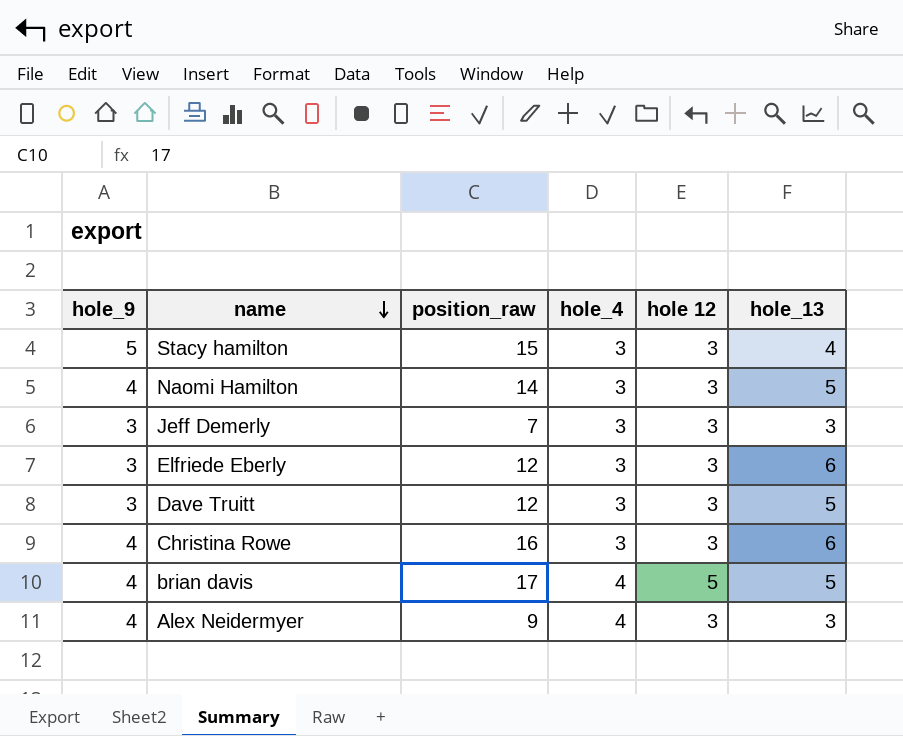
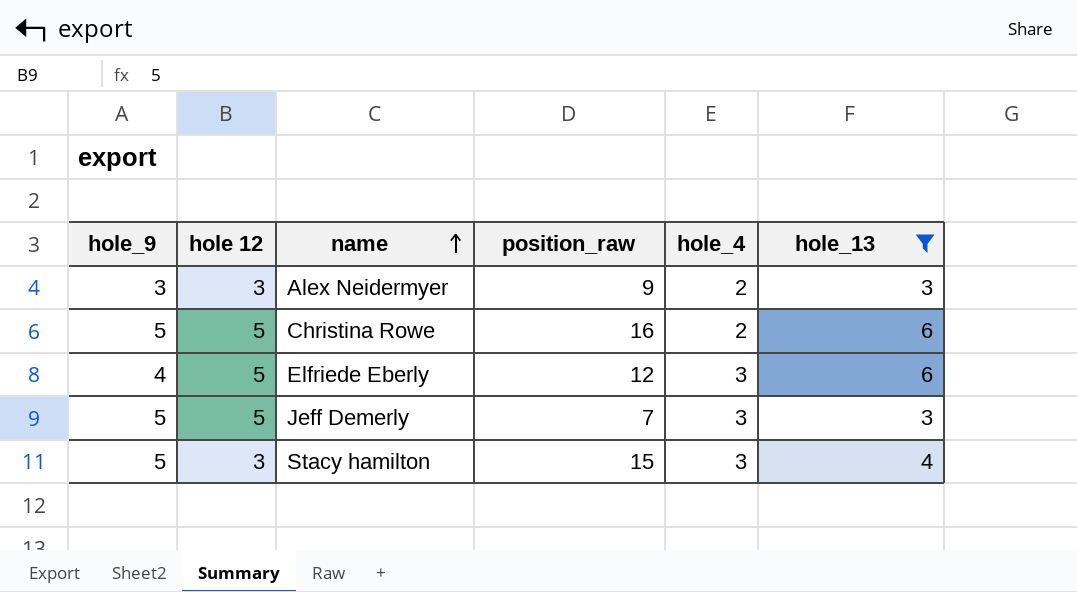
filter: none -> hole_13 != 5
row order: name descending -> name ascending
column hole 12 | position: 5 -> 2
Alex Neidermyer | hole_9: 4 -> 3
Alex Neidermyer | hole_4: 4 -> 2
Christina Rowe | hole_9: 4 -> 5
Christina Rowe | hole 12: 3 -> 5
Christina Rowe | hole_4: 3 -> 2
Elfriede Eberly | hole_9: 3 -> 4
Elfriede Eberly | hole 12: 3 -> 5
Jeff Demerly | hole_9: 3 -> 5
Jeff Demerly | hole 12: 3 -> 5

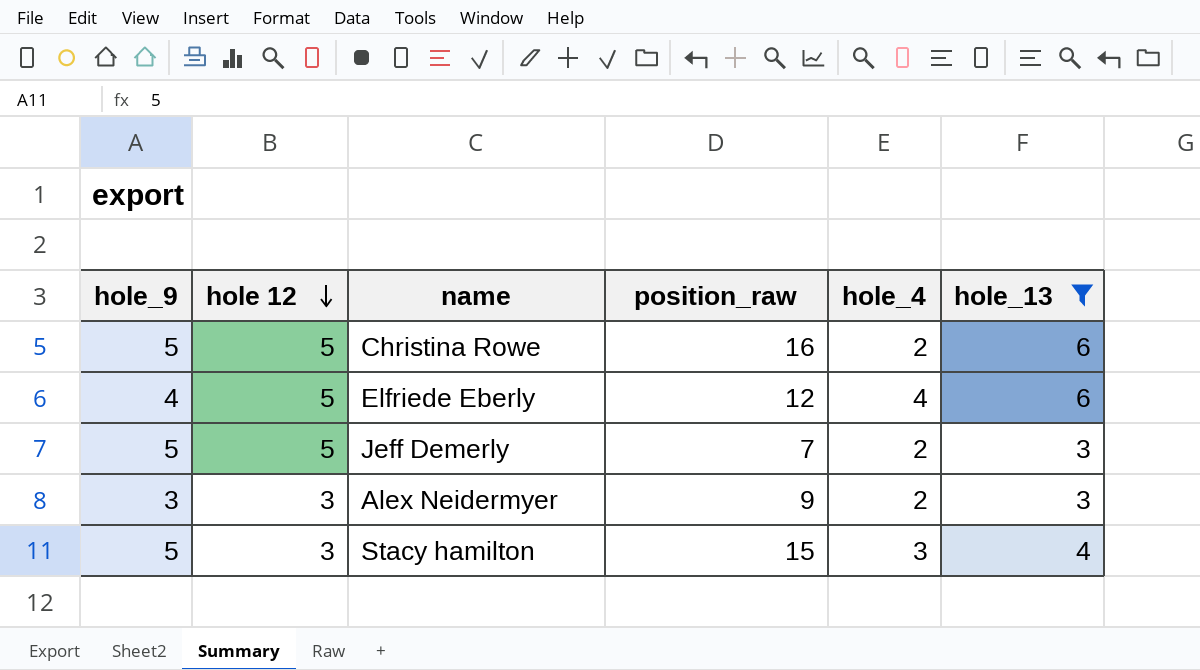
row order: name ascending -> hole 12 descending
Elfriede Eberly | hole_4: 3 -> 4
Jeff Demerly | hole_4: 3 -> 2

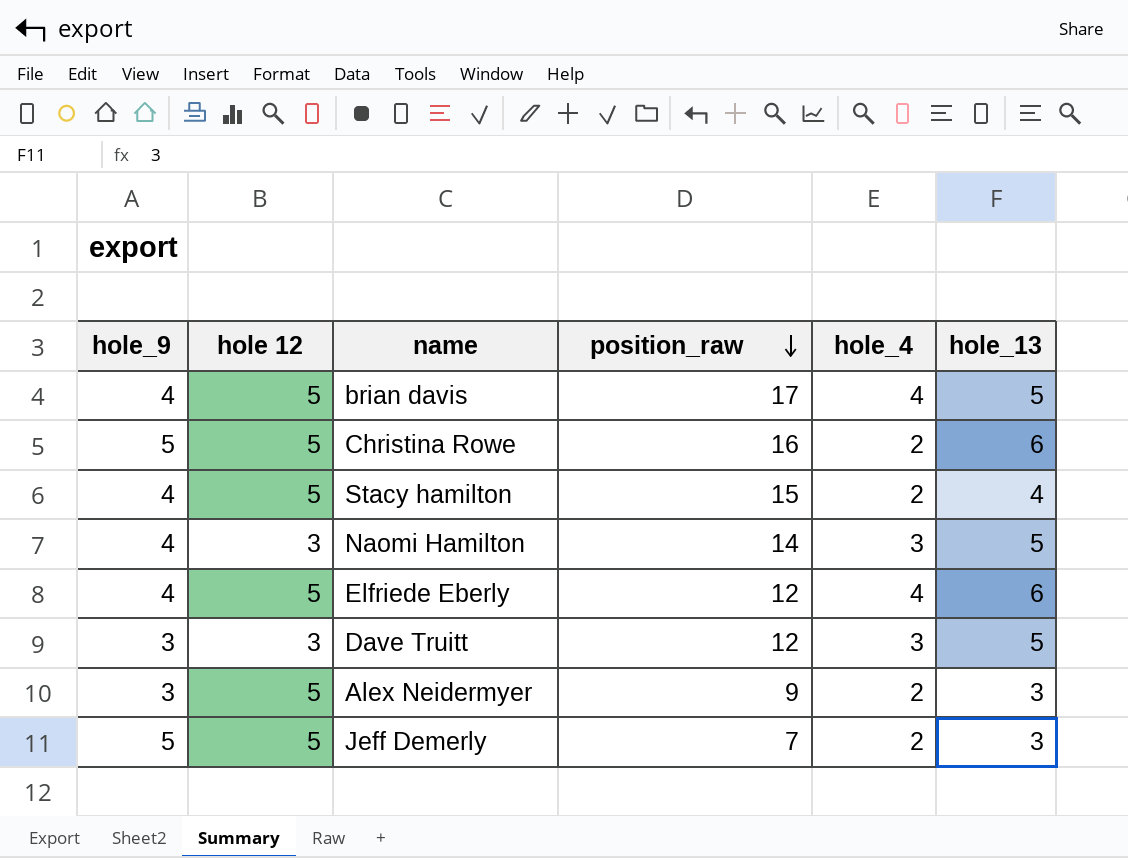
filter: hole_13 != 5 -> none
row order: hole 12 descending -> position_raw descending
Stacy hamilton | hole_9: 5 -> 4
Stacy hamilton | hole 12: 3 -> 5
Stacy hamilton | hole_4: 3 -> 2
Alex Neidermyer | hole 12: 3 -> 5

